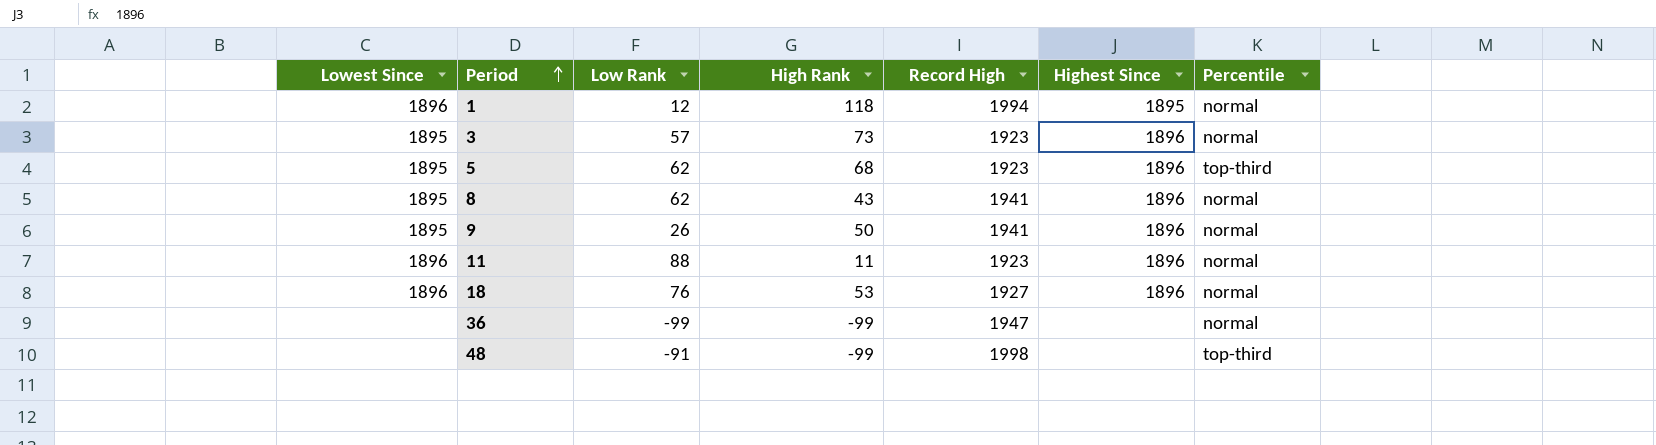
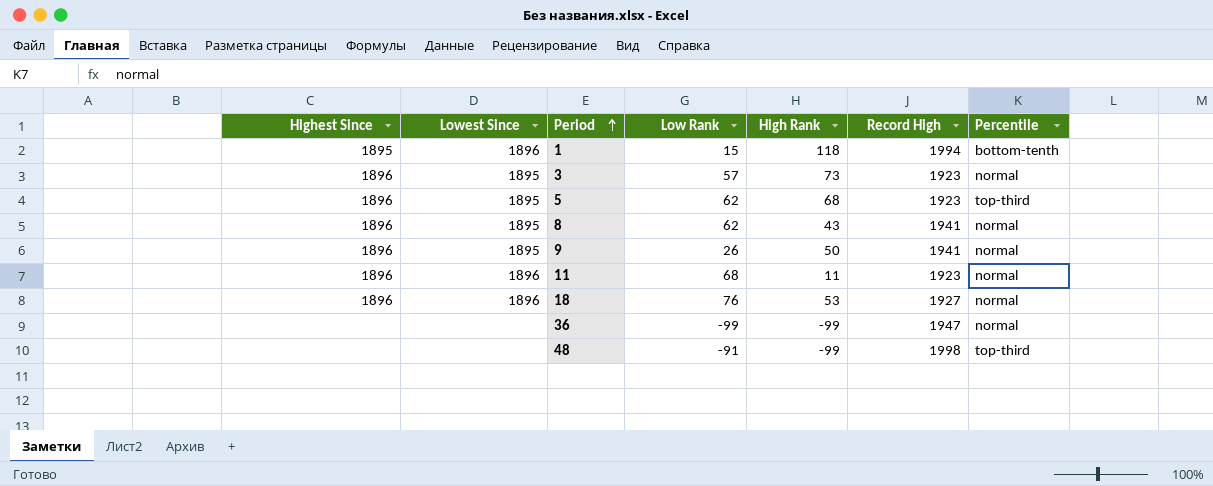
column Highest Since | position: 6 -> 1
1 | Low Rank: 12 -> 15
1 | Percentile: normal -> bottom-tenth
11 | Low Rank: 88 -> 68

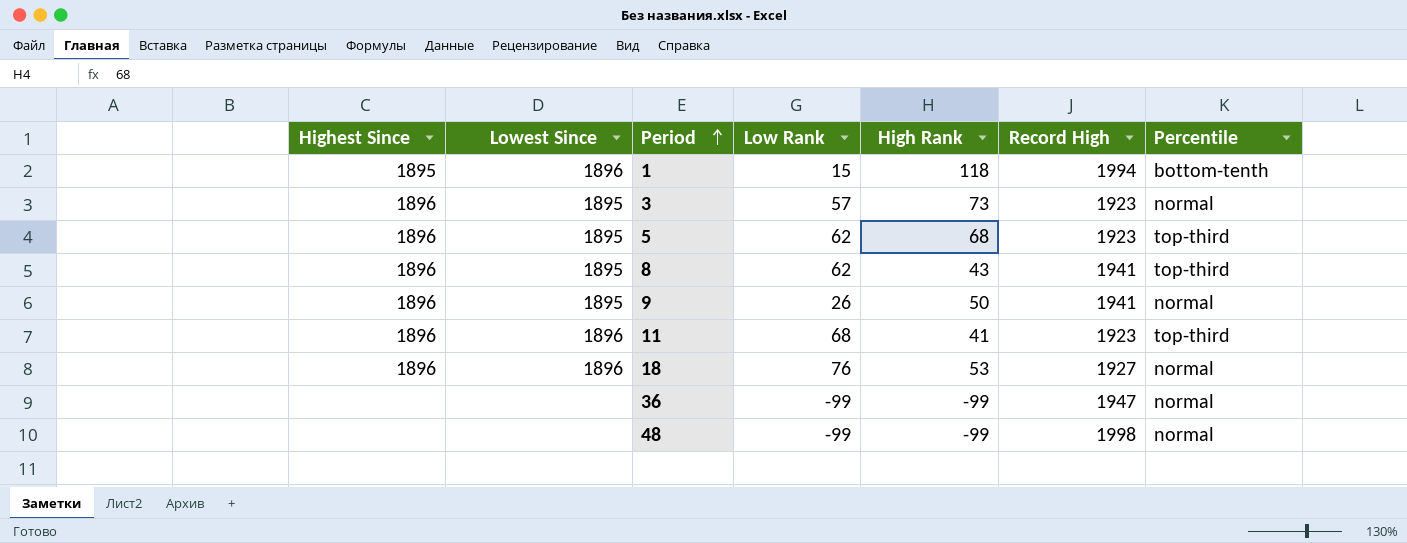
8 | Percentile: normal -> top-third
11 | High Rank: 11 -> 41
11 | Percentile: normal -> top-third
48 | Low Rank: -91 -> -99
48 | Percentile: top-third -> normal

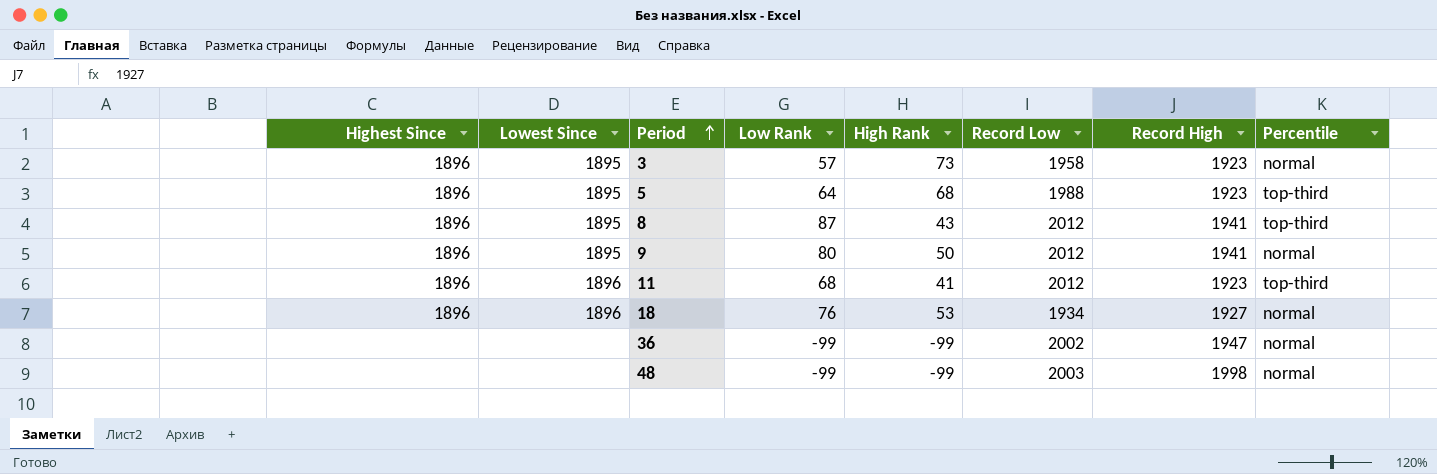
column Record Low | position: none -> 6
row 1: 1895 | 1896 | 15 | 118 | 1994 | bottom-tenth -> none
5 | Low Rank: 62 -> 64
8 | Low Rank: 62 -> 87
9 | Low Rank: 26 -> 80

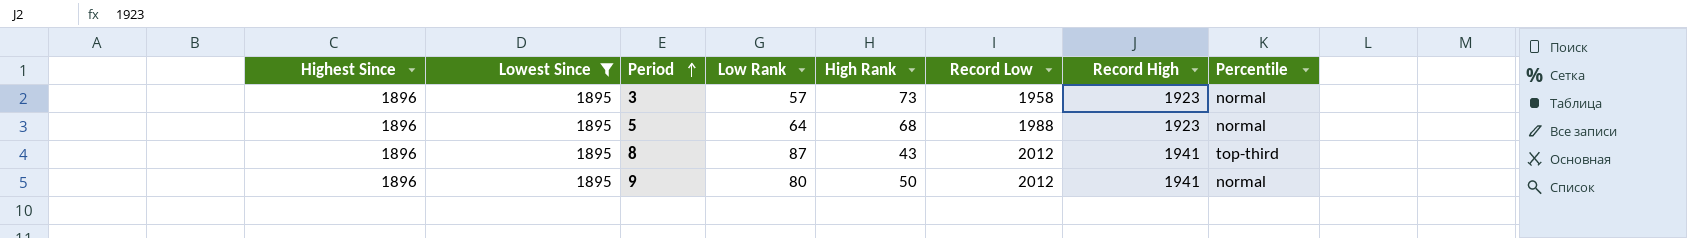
filter: none -> Lowest Since = 1895
5 | Percentile: top-third -> normal

